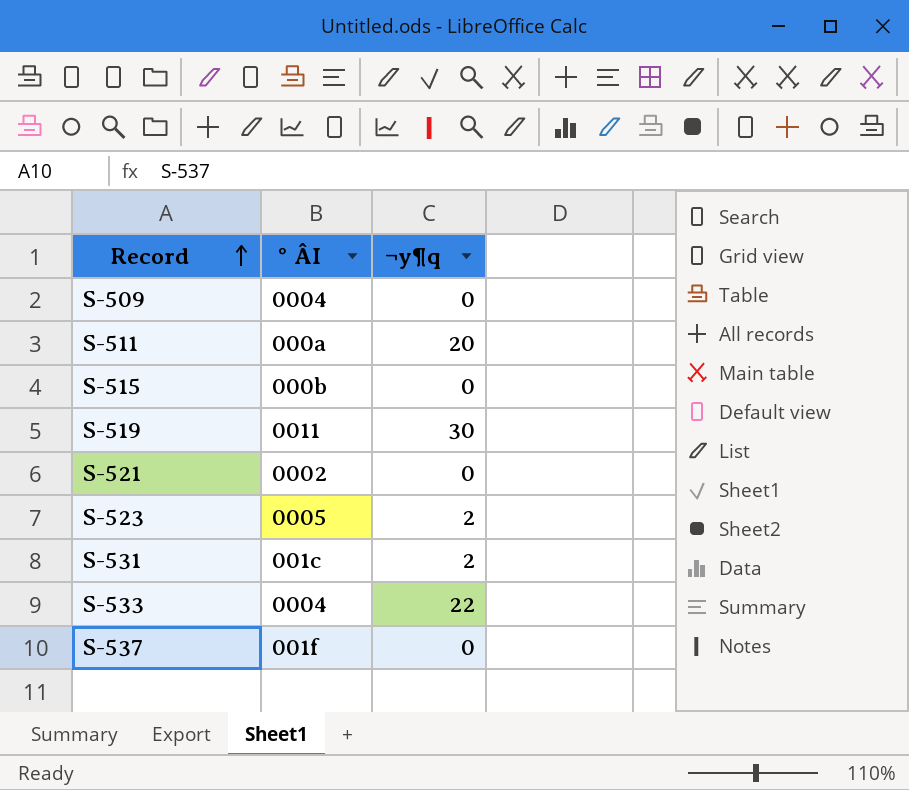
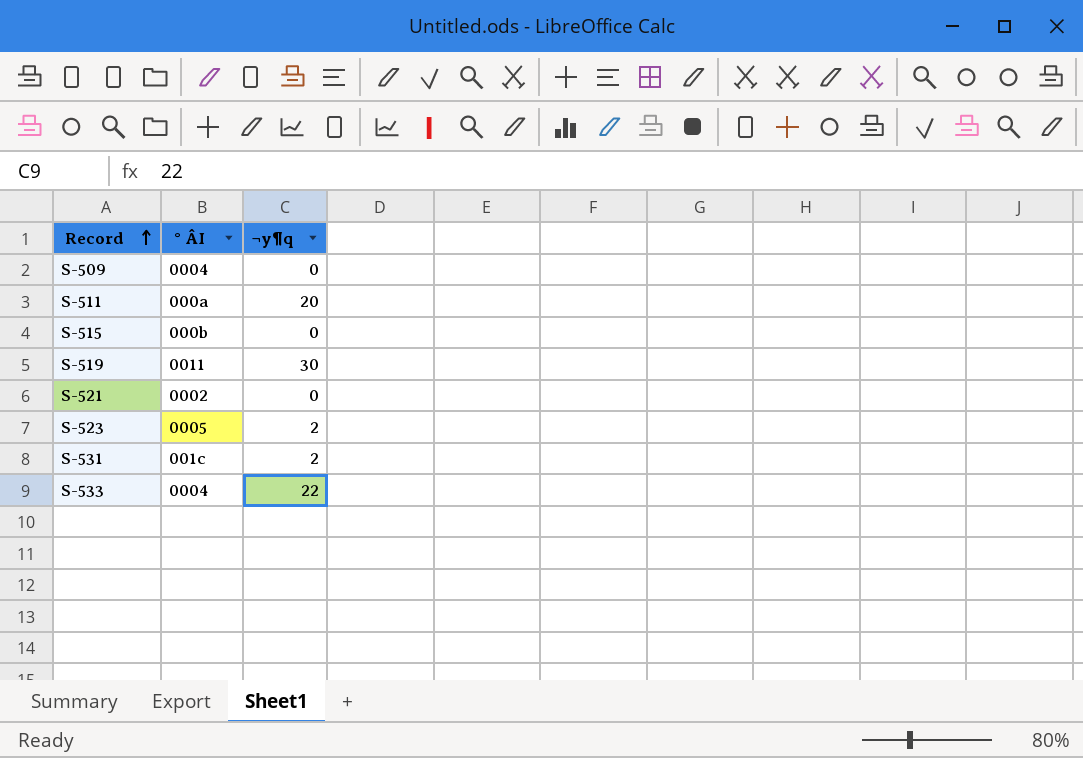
row S-537: 001f | 0 -> none

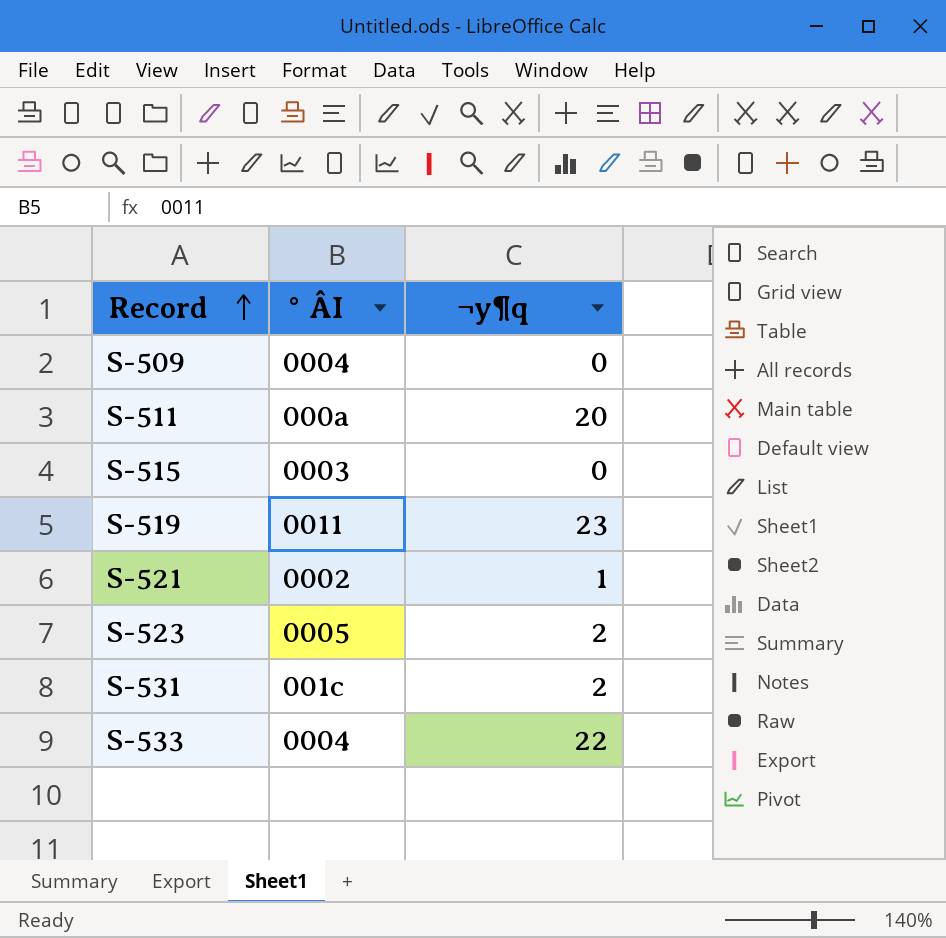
S-515 | ° ÂI: 000b -> 0003
S-519 | ¬y¶q: 30 -> 23
S-521 | ¬y¶q: 0 -> 1

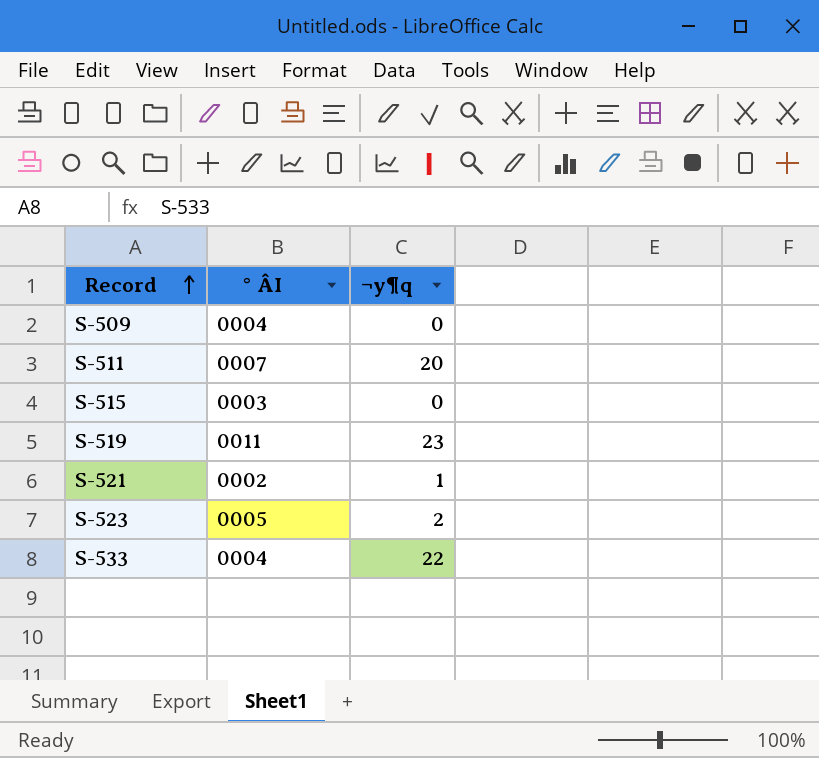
row S-531: 001c | 2 -> none
S-511 | ° ÂI: 000a -> 0007

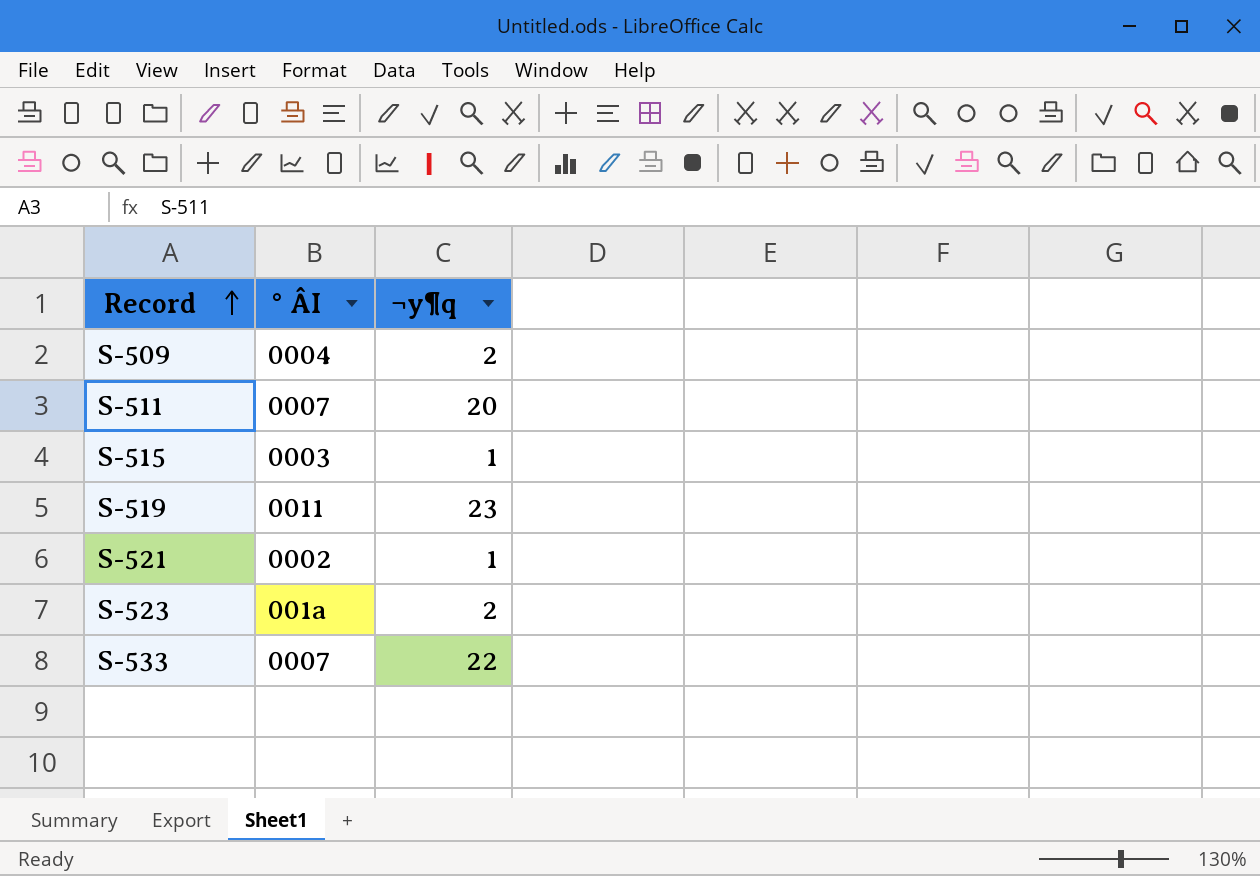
S-509 | ¬y¶q: 0 -> 2
S-515 | ¬y¶q: 0 -> 1
S-523 | ° ÂI: 0005 -> 001a
S-533 | ° ÂI: 0004 -> 0007

